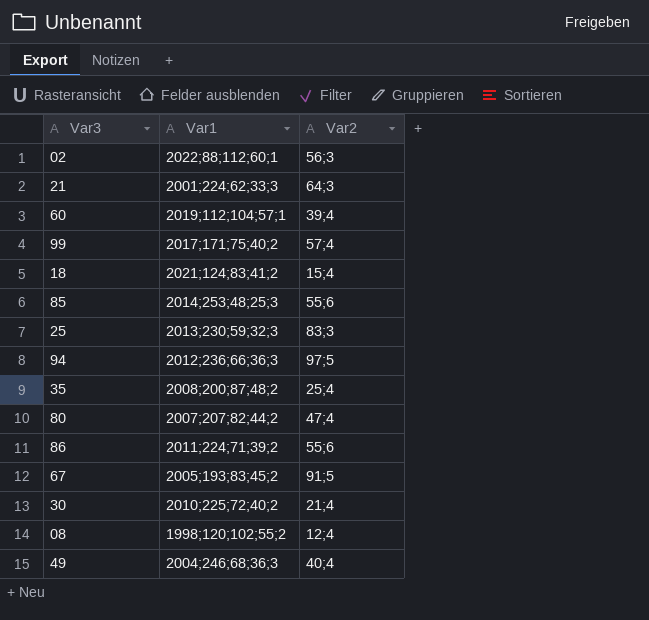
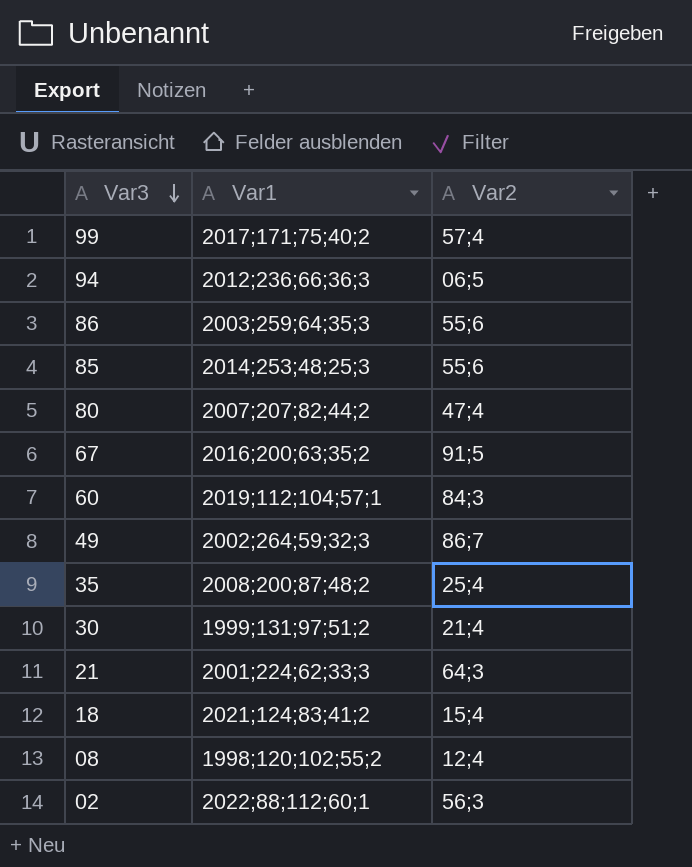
row order: none -> Var3 descending
row 25: 2013;230;59;32;3 | 83;3 -> none
94 | Var2: 97;5 -> 06;5
86 | Var1: 2011;224;71;39;2 -> 2003;259;64;35;3
67 | Var1: 2005;193;83;45;2 -> 2016;200;63;35;2
60 | Var2: 39;4 -> 84;3
49 | Var1: 2004;246;68;36;3 -> 2002;264;59;32;3
49 | Var2: 40;4 -> 86;7
30 | Var1: 2010;225;72;40;2 -> 1999;131;97;51;2

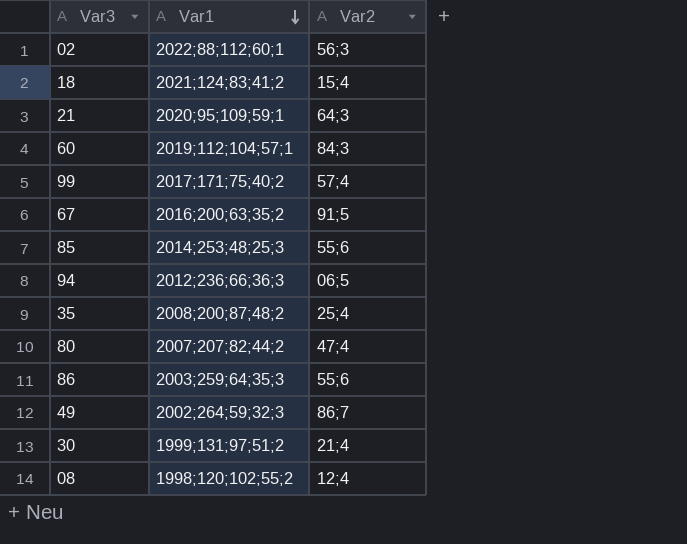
row order: Var3 descending -> Var1 descending
21 | Var1: 2001;224;62;33;3 -> 2020;95;109;59;1

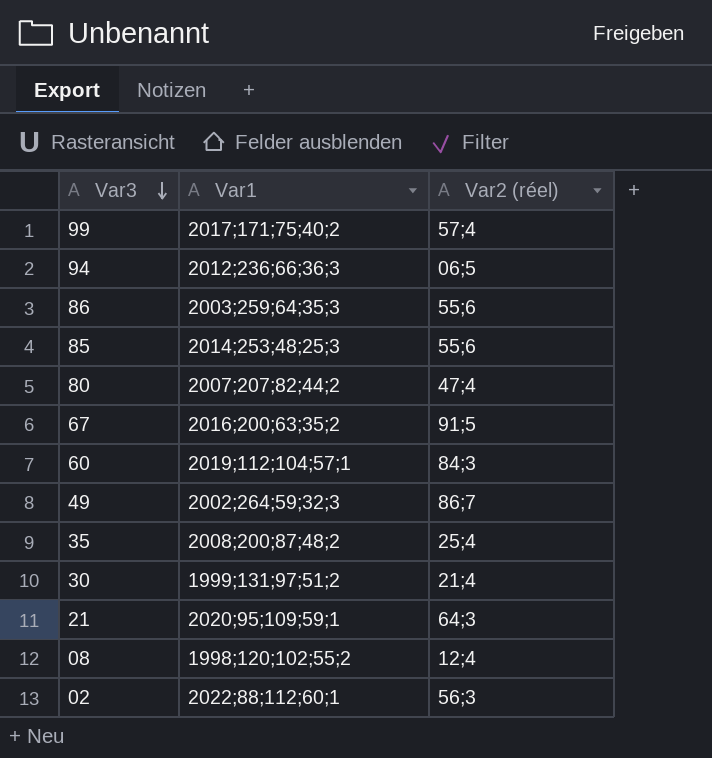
row order: Var1 descending -> Var3 descending
column name: Var2 -> Var2 (réel)
row 18: 2021;124;83;41;2 | 15;4 -> none

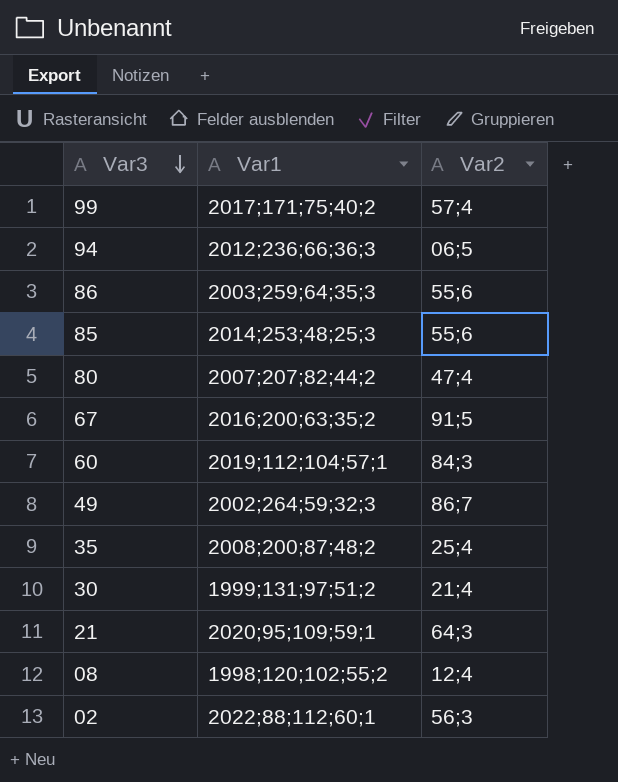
column name: Var2 (réel) -> Var2

